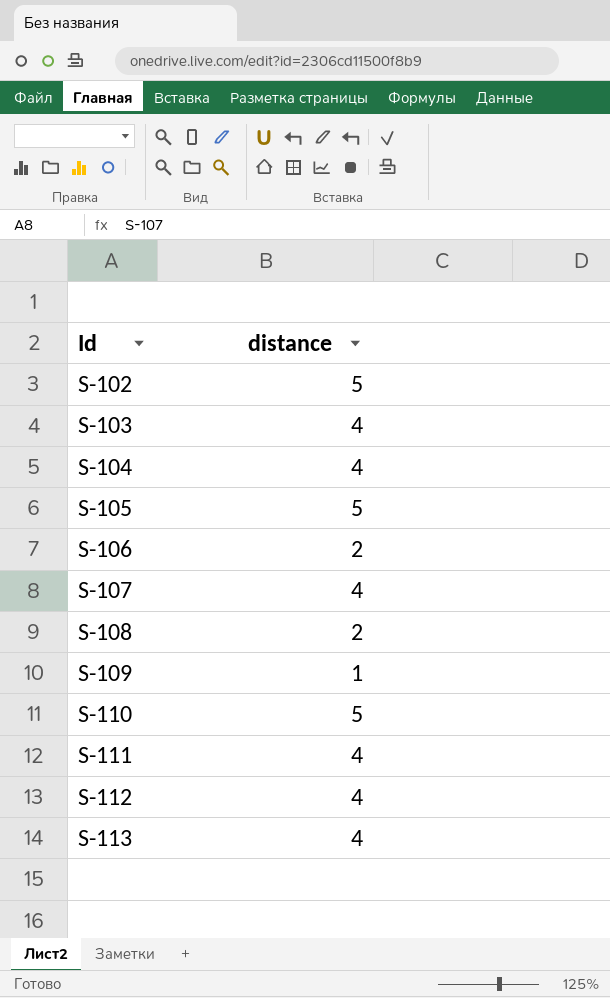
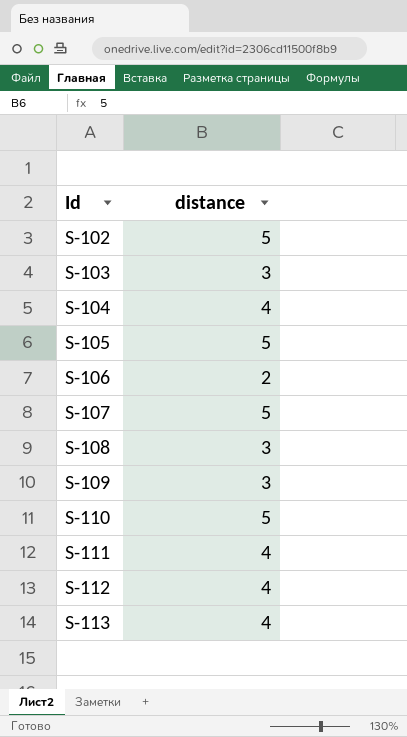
S-103 | distance: 4 -> 3
S-107 | distance: 4 -> 5
S-108 | distance: 2 -> 3
S-109 | distance: 1 -> 3

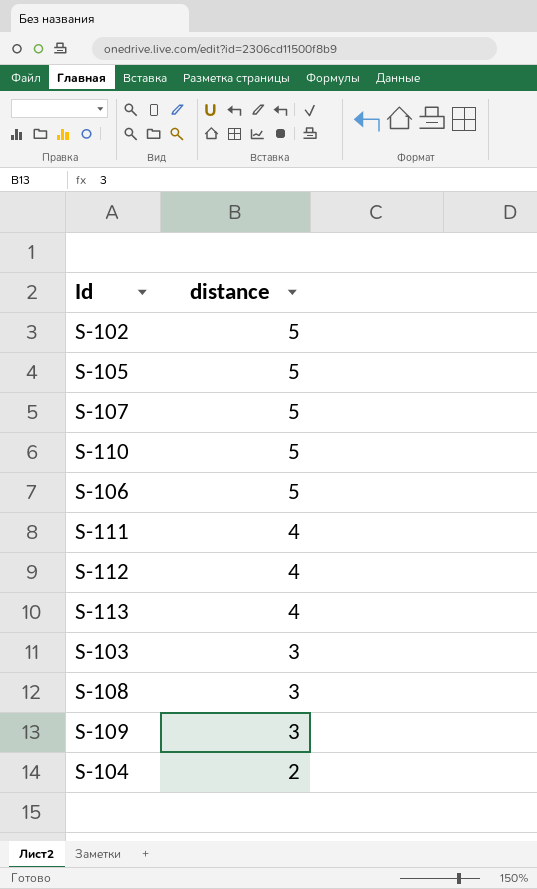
row order: Id ascending -> distance descending
S-106 | distance: 2 -> 5
S-104 | distance: 4 -> 2

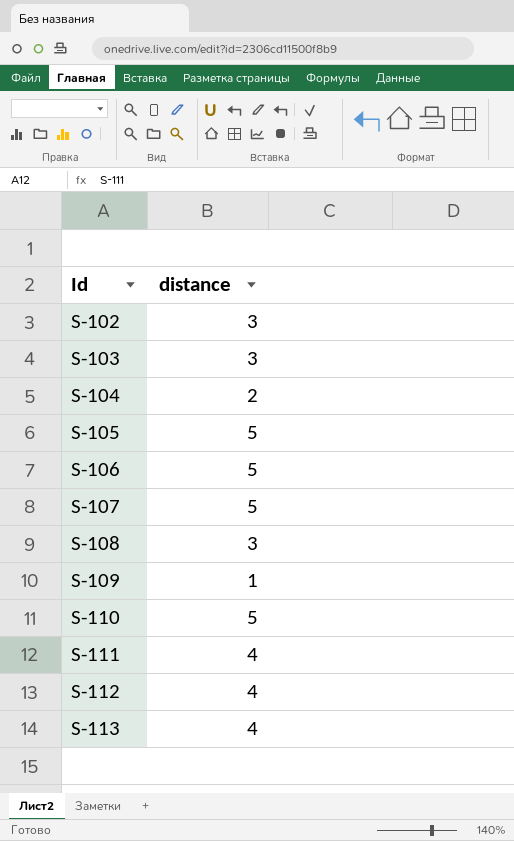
row order: distance descending -> Id ascending
S-102 | distance: 5 -> 3
S-109 | distance: 3 -> 1

